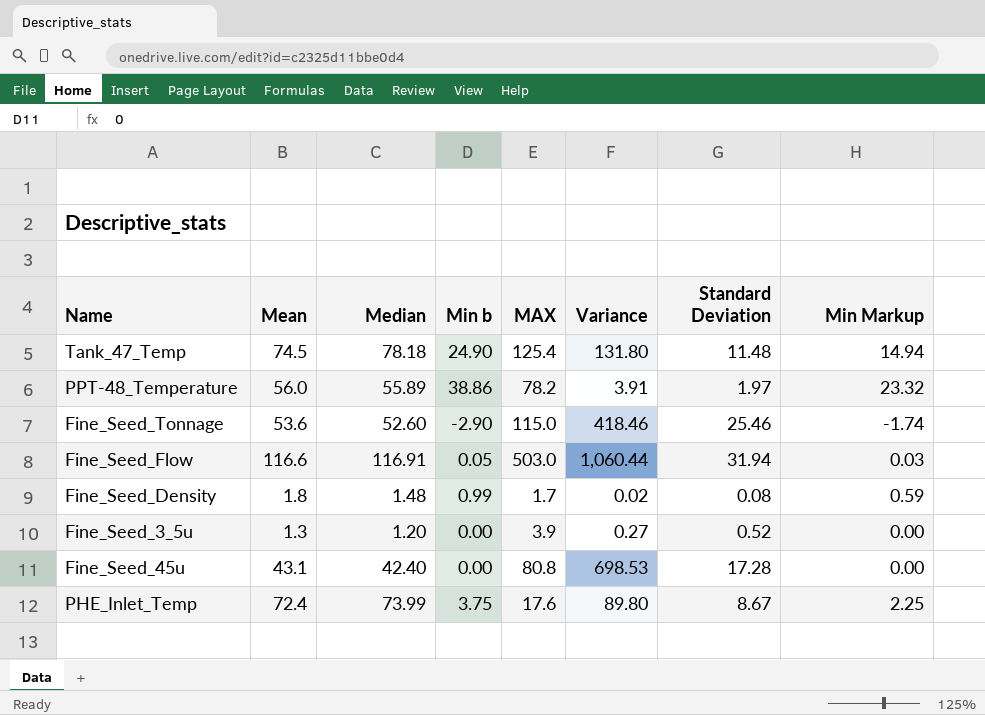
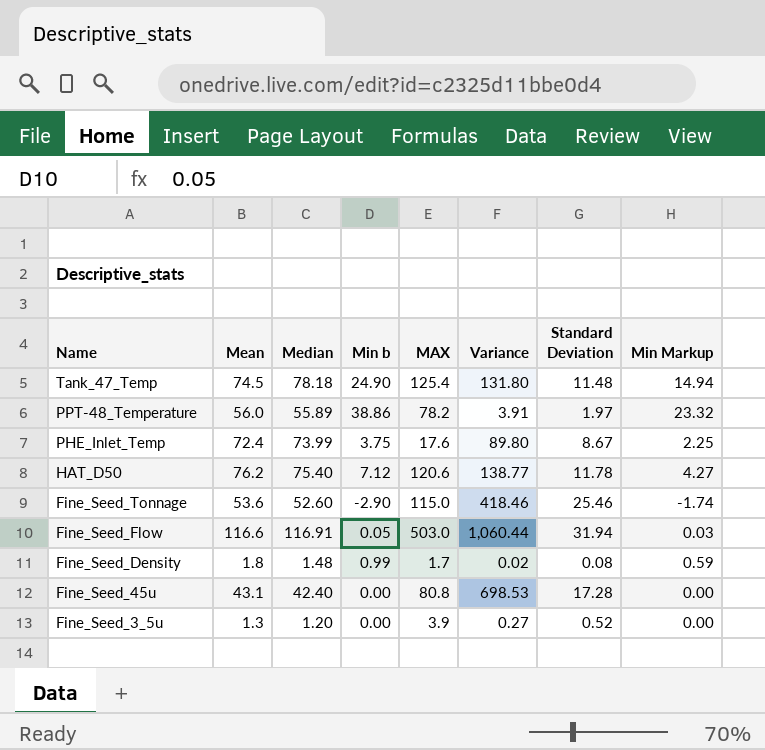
row order: none -> Name descending
row HAT_D50: none -> 76.2 | 75.40 | 7.12 | 120.6 | 138.77 | 11.78 | 4.27

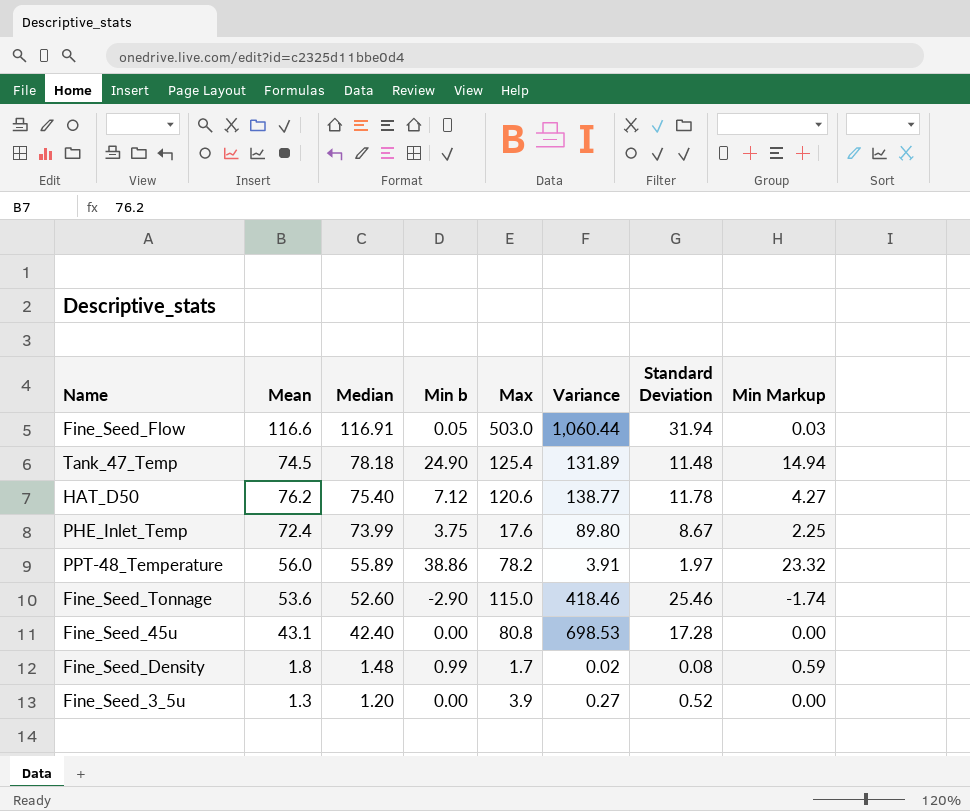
row order: Name descending -> Median descending
column name: MAX -> Max
Tank_47_Temp | Variance: 131.80 -> 131.89

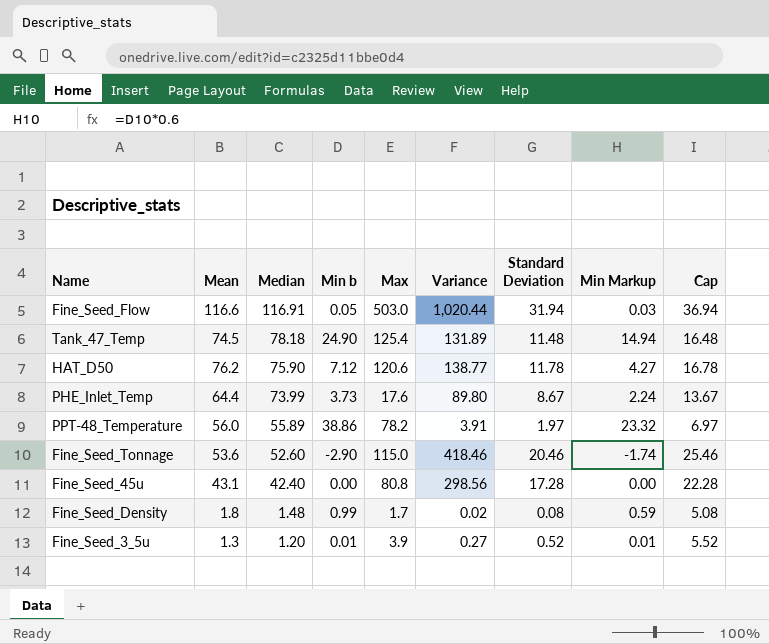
column Cap | formula: none -> [Standard Deviation] + 5
Fine_Seed_Flow | Variance: 1,060.44 -> 1,020.44
HAT_D50 | Median: 75.40 -> 75.90
PHE_Inlet_Temp | Mean: 72.4 -> 64.4
PHE_Inlet_Temp | Min b: 3.75 -> 3.73
PHE_Inlet_Temp | Min Markup: 2.25 -> 2.24
Fine_Seed_Tonnage | Standard Deviation: 25.46 -> 20.46
Fine_Seed_45u | Variance: 698.53 -> 298.56
Fine_Seed_3_5u | Min b: 0.00 -> 0.01
Fine_Seed_3_5u | Min Markup: 0.00 -> 0.01

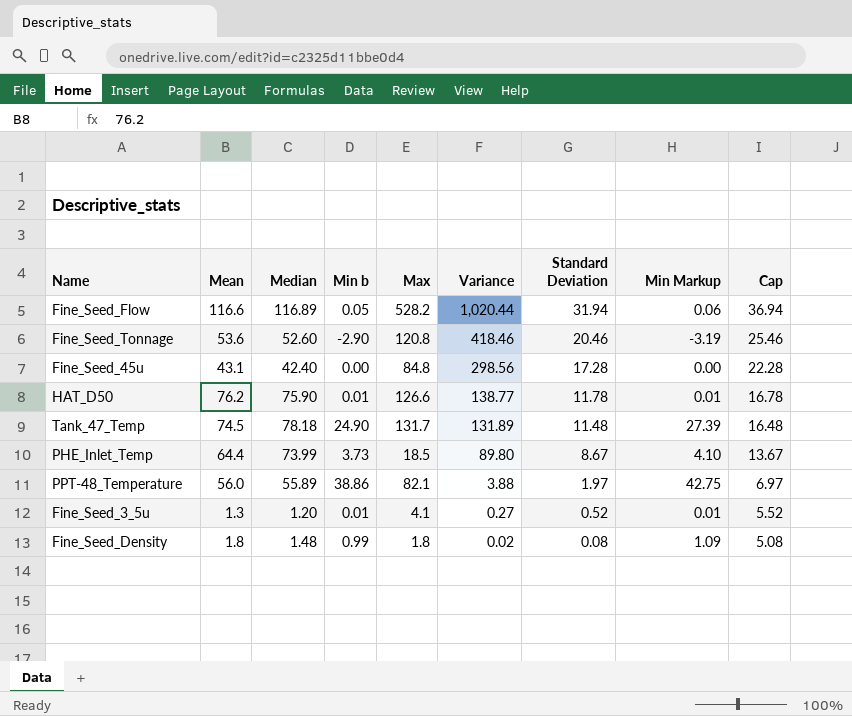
row order: Median descending -> Variance descending
column Min Markup | formula: [Min b] * 0.6 -> [Min b] * 1.1
Fine_Seed_Flow | Median: 116.91 -> 116.89
Fine_Seed_Flow | Max: 503.0 -> 528.2
Fine_Seed_Tonnage | Max: 115.0 -> 120.8
Fine_Seed_45u | Max: 80.8 -> 84.8
HAT_D50 | Min b: 7.12 -> 0.01
HAT_D50 | Max: 120.6 -> 126.6
Tank_47_Temp | Max: 125.4 -> 131.7
PHE_Inlet_Temp | Max: 17.6 -> 18.5
PPT-48_Temperature | Max: 78.2 -> 82.1
PPT-48_Temperature | Variance: 3.91 -> 3.88
Fine_Seed_3_5u | Max: 3.9 -> 4.1
Fine_Seed_Density | Max: 1.7 -> 1.8

